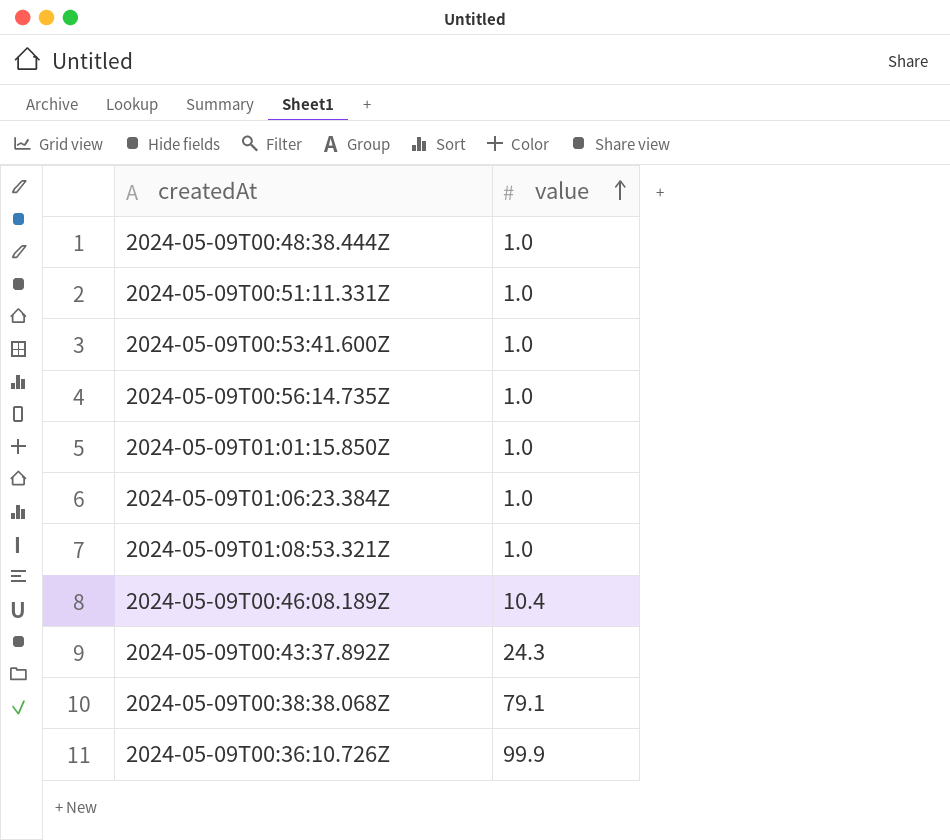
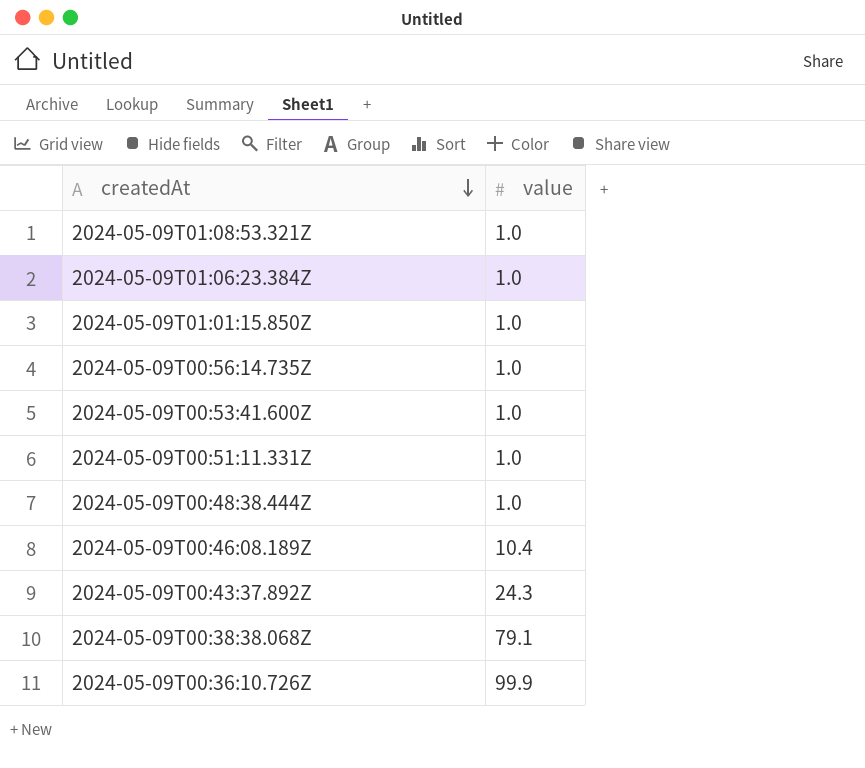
row order: value ascending -> createdAt descending

